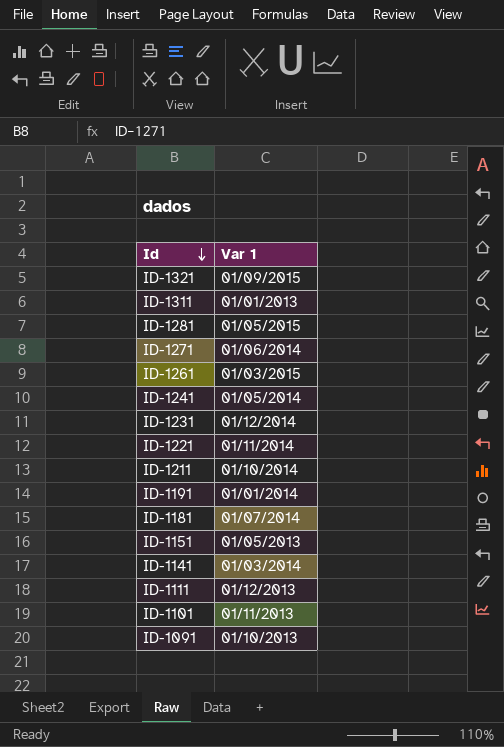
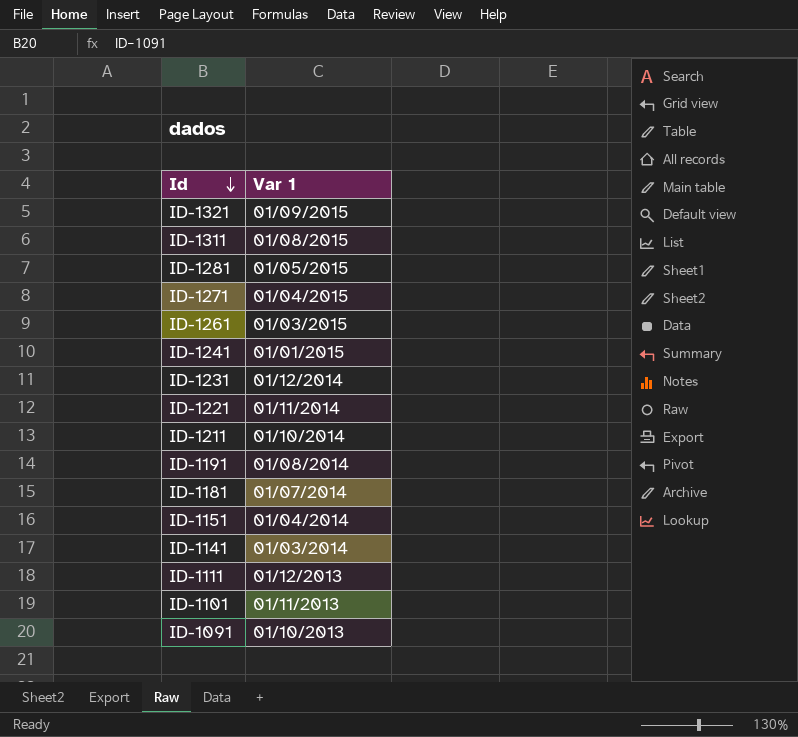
ID-1311 | Var 1: 01/01/2013 -> 01/08/2015
ID-1271 | Var 1: 01/06/2014 -> 01/04/2015
ID-1241 | Var 1: 01/05/2014 -> 01/01/2015
ID-1191 | Var 1: 01/01/2014 -> 01/08/2014
ID-1151 | Var 1: 01/05/2013 -> 01/04/2014

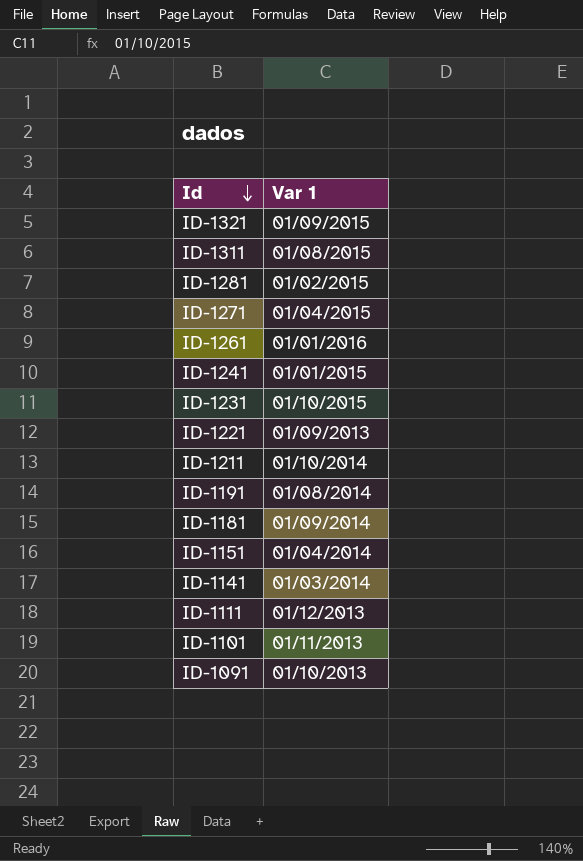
ID-1281 | Var 1: 01/05/2015 -> 01/02/2015
ID-1261 | Var 1: 01/03/2015 -> 01/01/2016
ID-1231 | Var 1: 01/12/2014 -> 01/10/2015
ID-1221 | Var 1: 01/11/2014 -> 01/09/2013
ID-1181 | Var 1: 01/07/2014 -> 01/09/2014

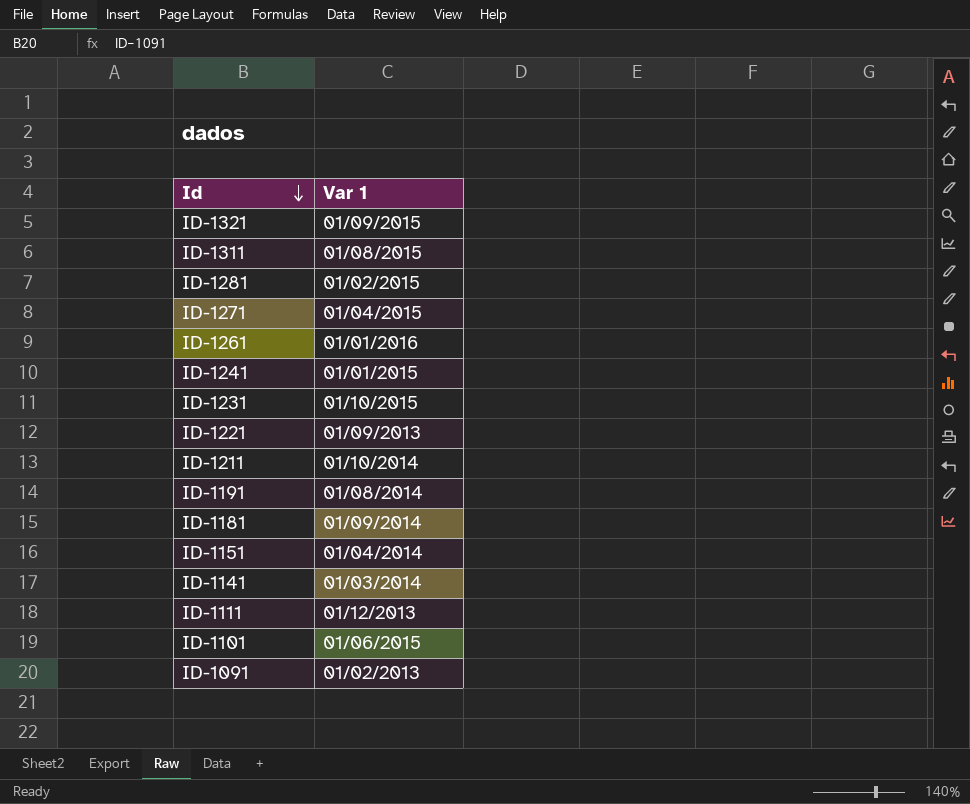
ID-1101 | Var 1: 01/11/2013 -> 01/06/2015
ID-1091 | Var 1: 01/10/2013 -> 01/02/2013

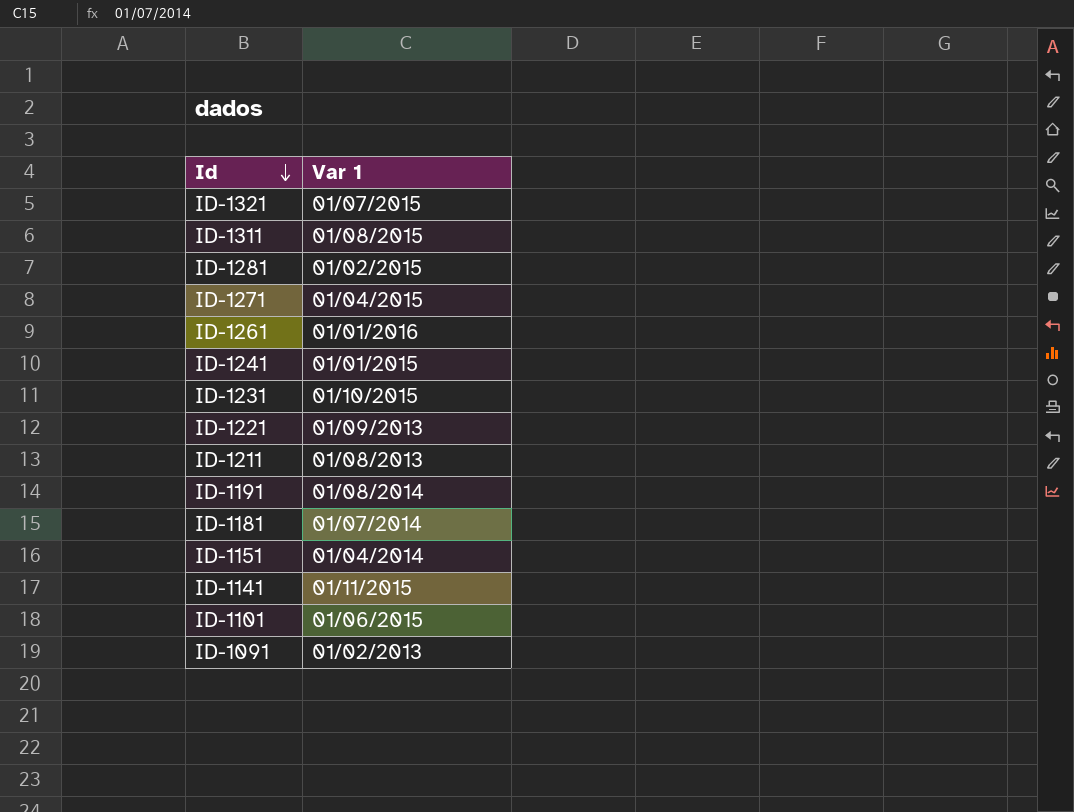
row ID-1111: 01/12/2013 -> none
ID-1321 | Var 1: 01/09/2015 -> 01/07/2015
ID-1211 | Var 1: 01/10/2014 -> 01/08/2013
ID-1181 | Var 1: 01/09/2014 -> 01/07/2014
ID-1141 | Var 1: 01/03/2014 -> 01/11/2015

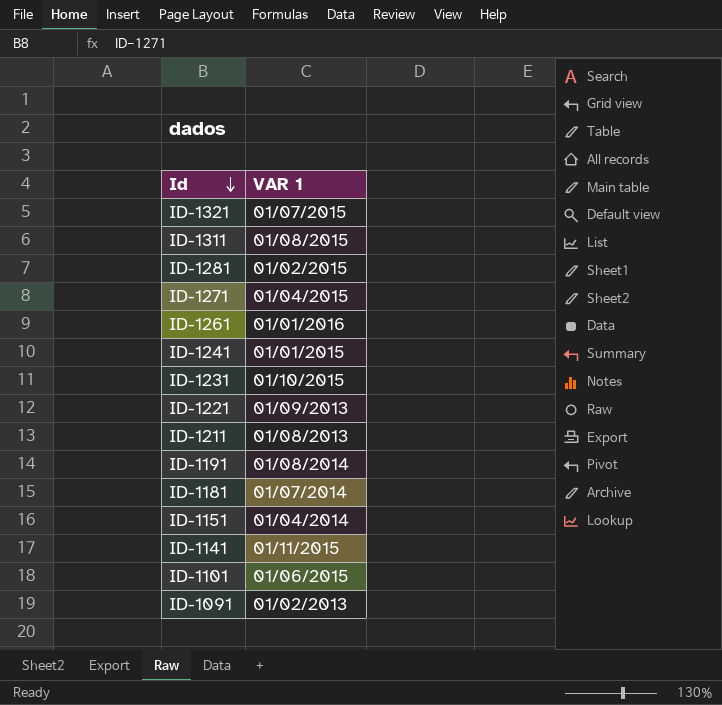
column name: Var 1 -> VAR 1

